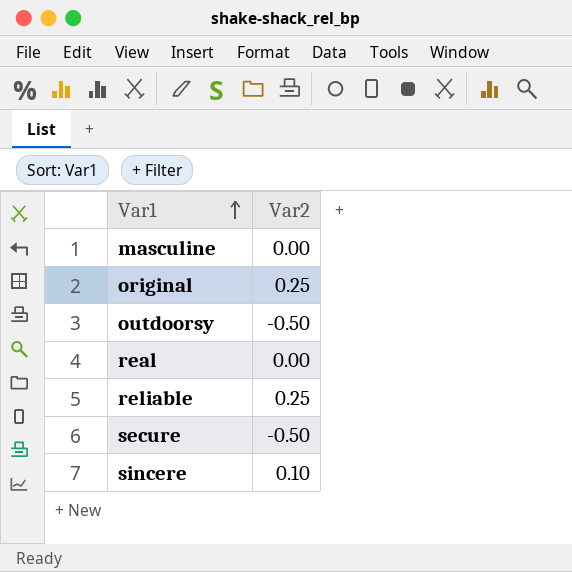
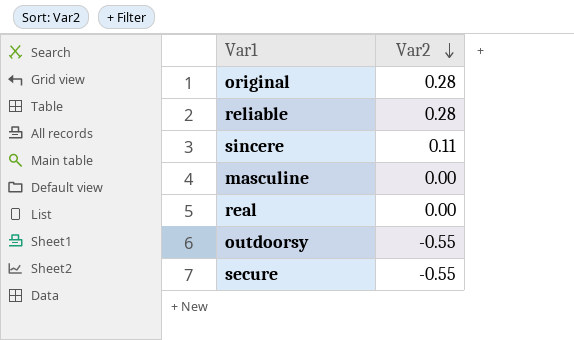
row order: Var1 ascending -> Var2 descending
original | Var2: 0.25 -> 0.28
reliable | Var2: 0.25 -> 0.28
sincere | Var2: 0.10 -> 0.11
outdoorsy | Var2: -0.50 -> -0.55
secure | Var2: -0.50 -> -0.55

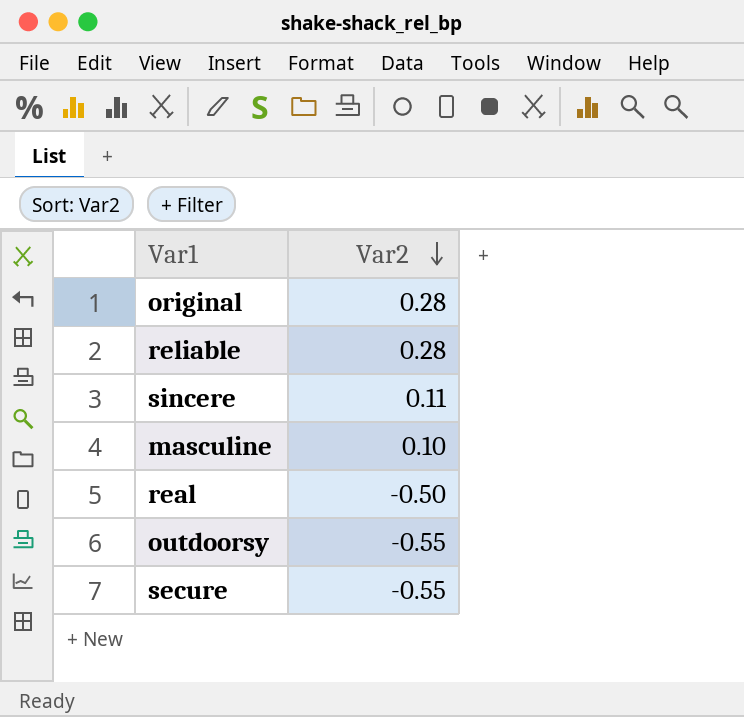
masculine | Var2: 0.00 -> 0.10
real | Var2: 0.00 -> -0.50

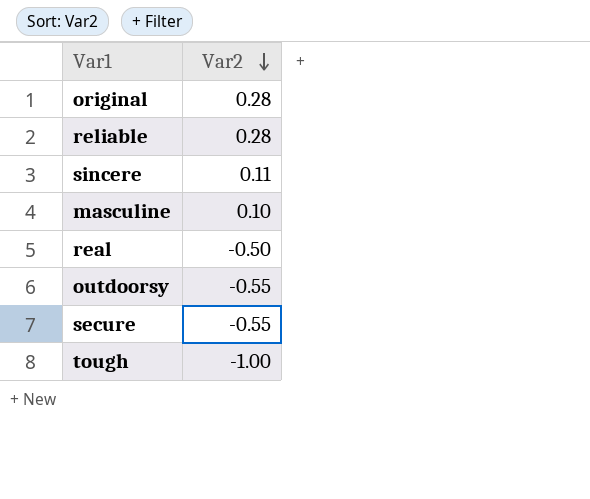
row tough: none -> -1.00

